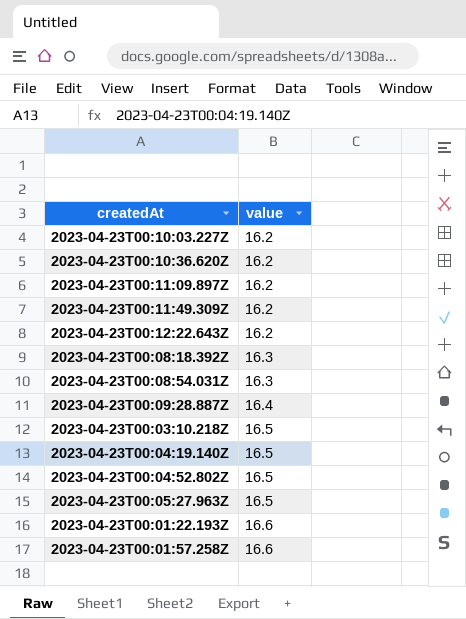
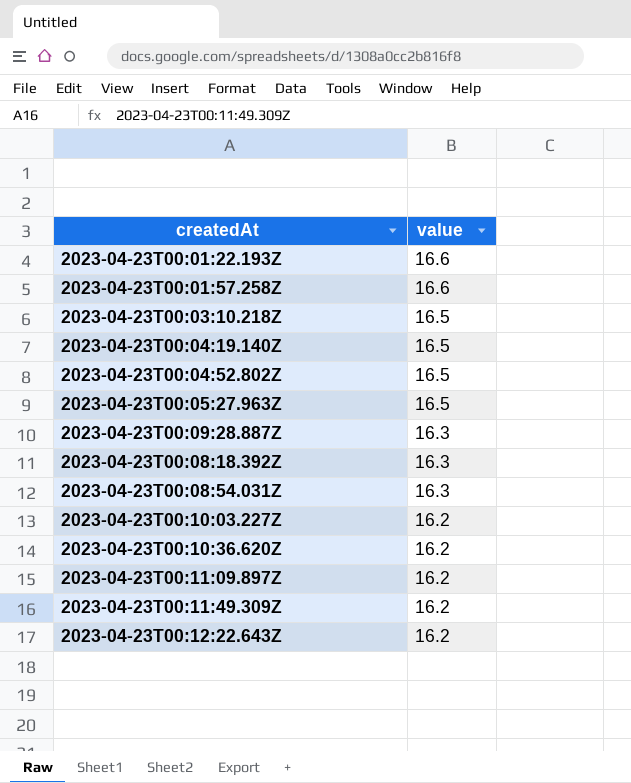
row order: value ascending -> value descending
2023-04-23T00:09:28.887Z | value: 16.4 -> 16.3

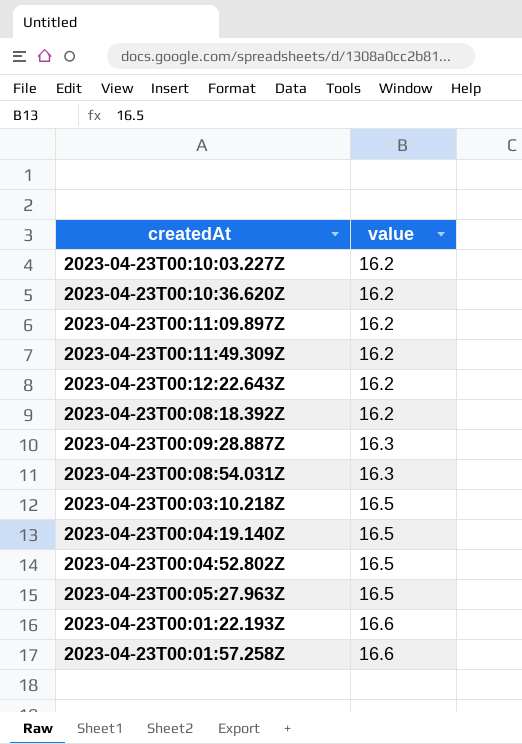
row order: value descending -> value ascending
2023-04-23T00:08:18.392Z | value: 16.3 -> 16.2

